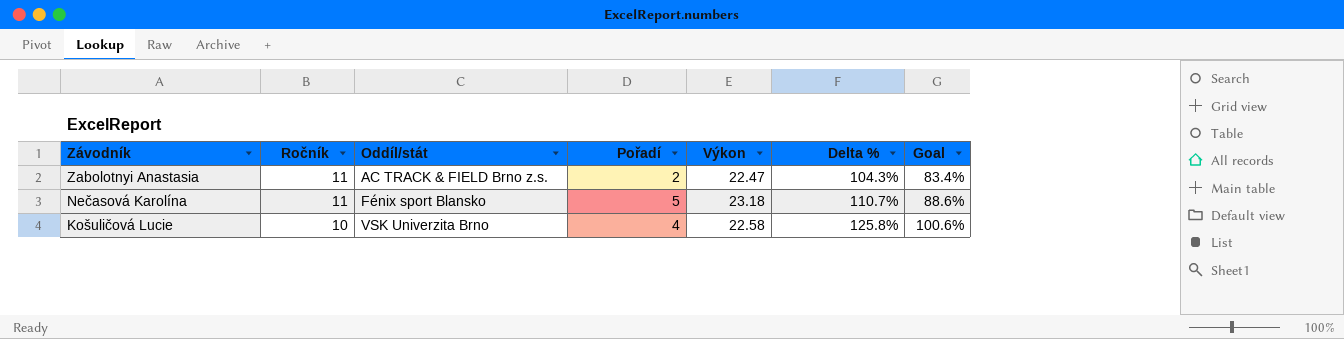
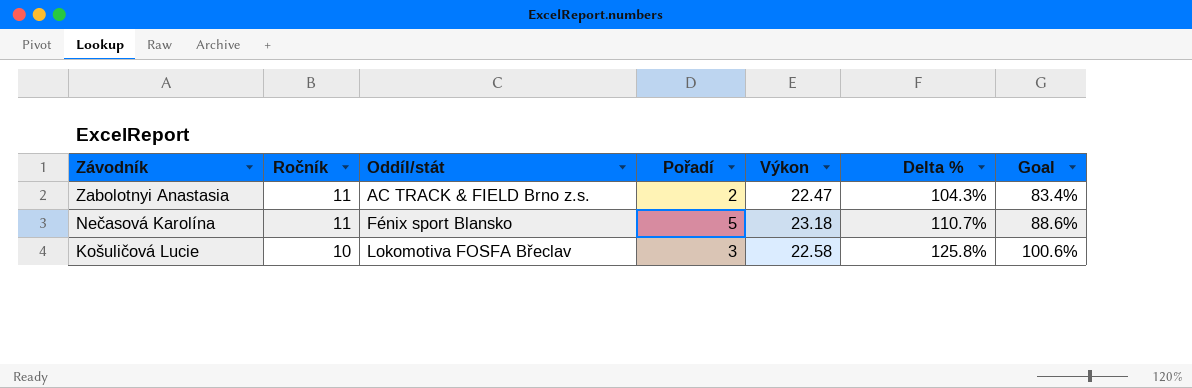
Košuličová Lucie | Oddíl/stát: VSK Univerzita Brno -> Lokomotiva FOSFA Břeclav
Košuličová Lucie | Pořadí: 4 -> 3

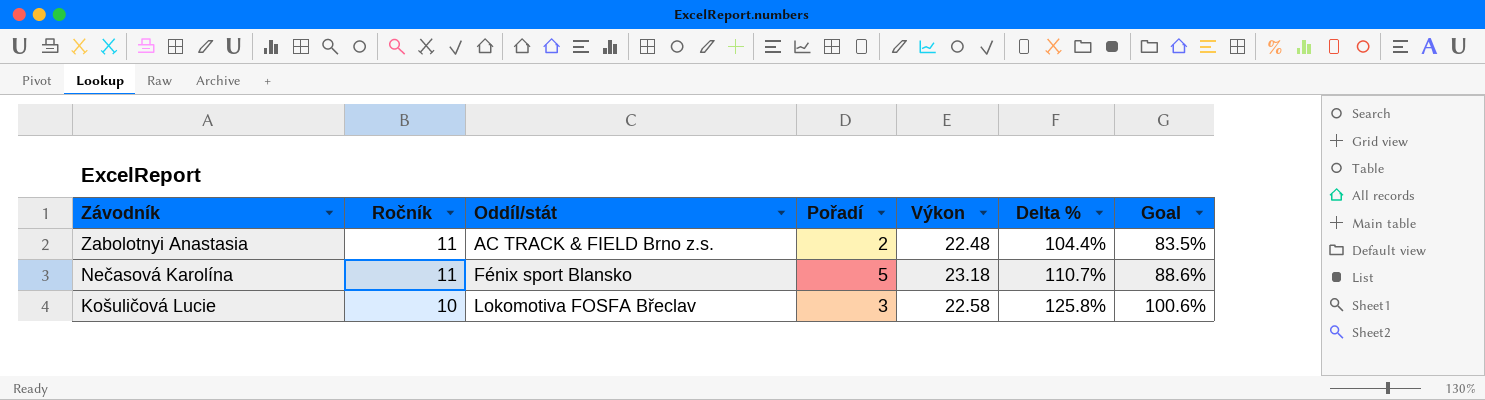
Zabolotnyi Anastasia | Výkon: 22.47 -> 22.48
Zabolotnyi Anastasia | Delta %: 104.3% -> 104.4%
Zabolotnyi Anastasia | Goal: 83.4% -> 83.5%

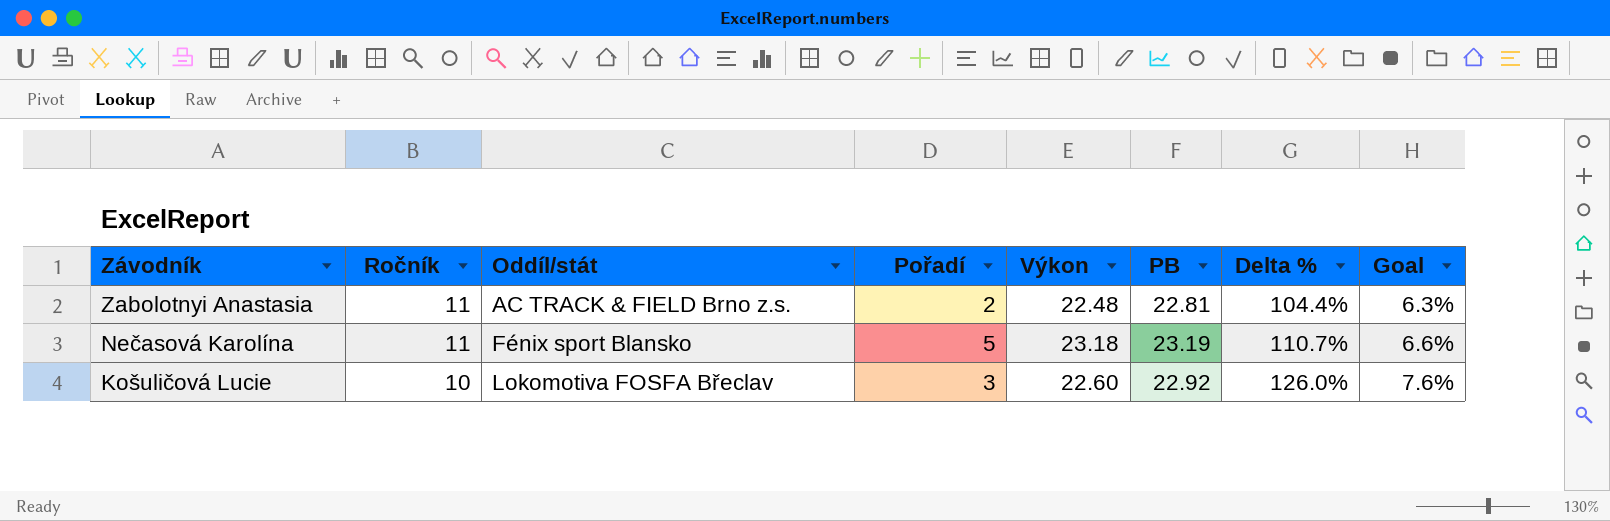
column PB | position: none -> 6
column Goal | formula: [Delta %] * 0.8 -> [Delta %] * 0.06
Košuličová Lucie | Výkon: 22.58 -> 22.60
Košuličová Lucie | Delta %: 125.8% -> 126.0%

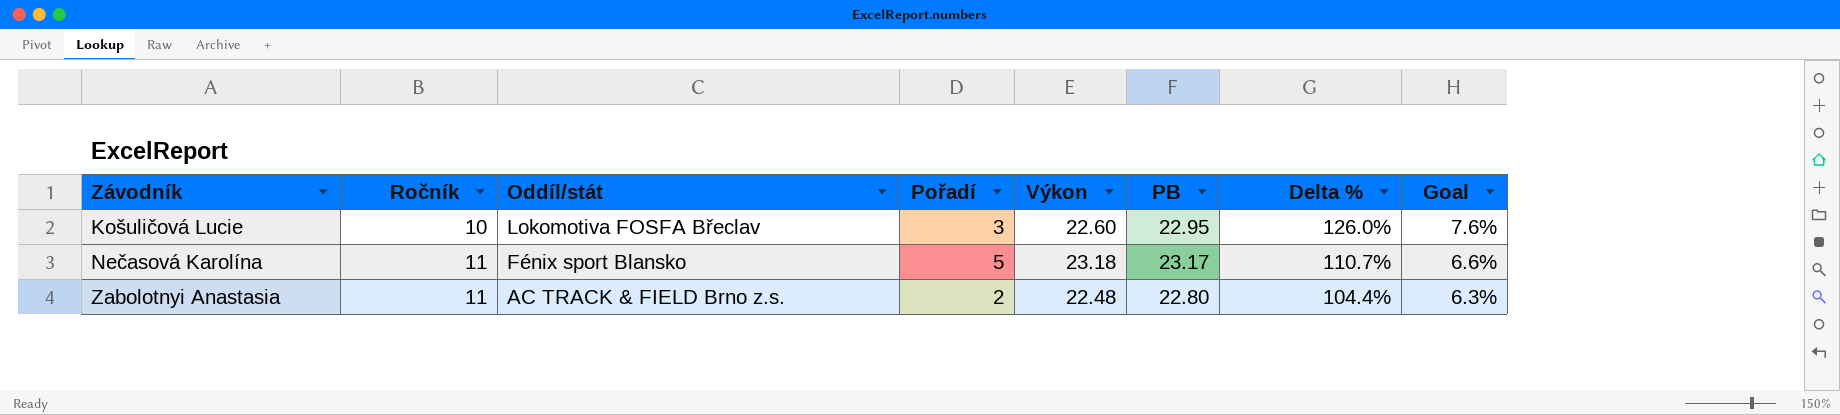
row order: Závodník descending -> Závodník ascending
Košuličová Lucie | PB: 22.92 -> 22.95
Nečasová Karolína | PB: 23.19 -> 23.17
Zabolotnyi Anastasia | PB: 22.81 -> 22.80

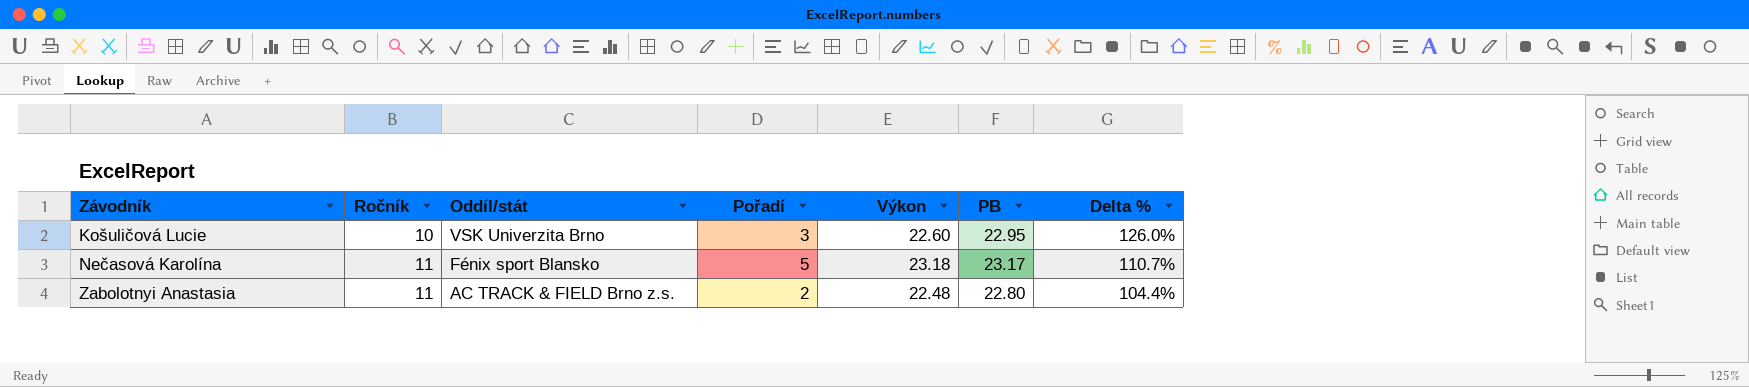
column Goal | formula: [Delta %] * 0.06 -> none
Košuličová Lucie | Oddíl/stát: Lokomotiva FOSFA Břeclav -> VSK Univerzita Brno

